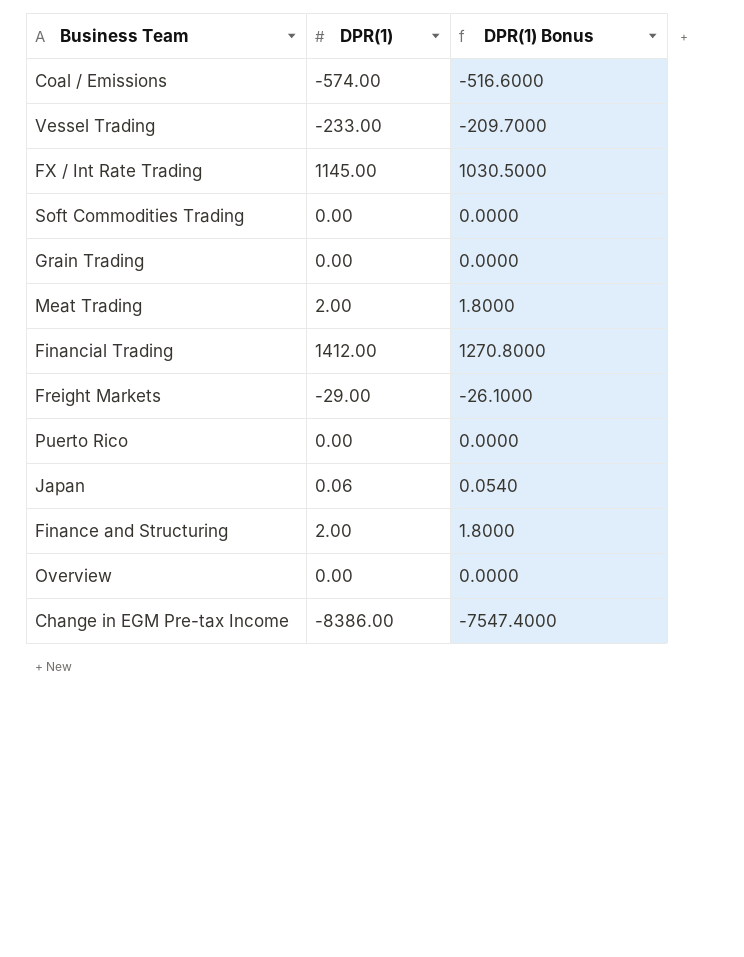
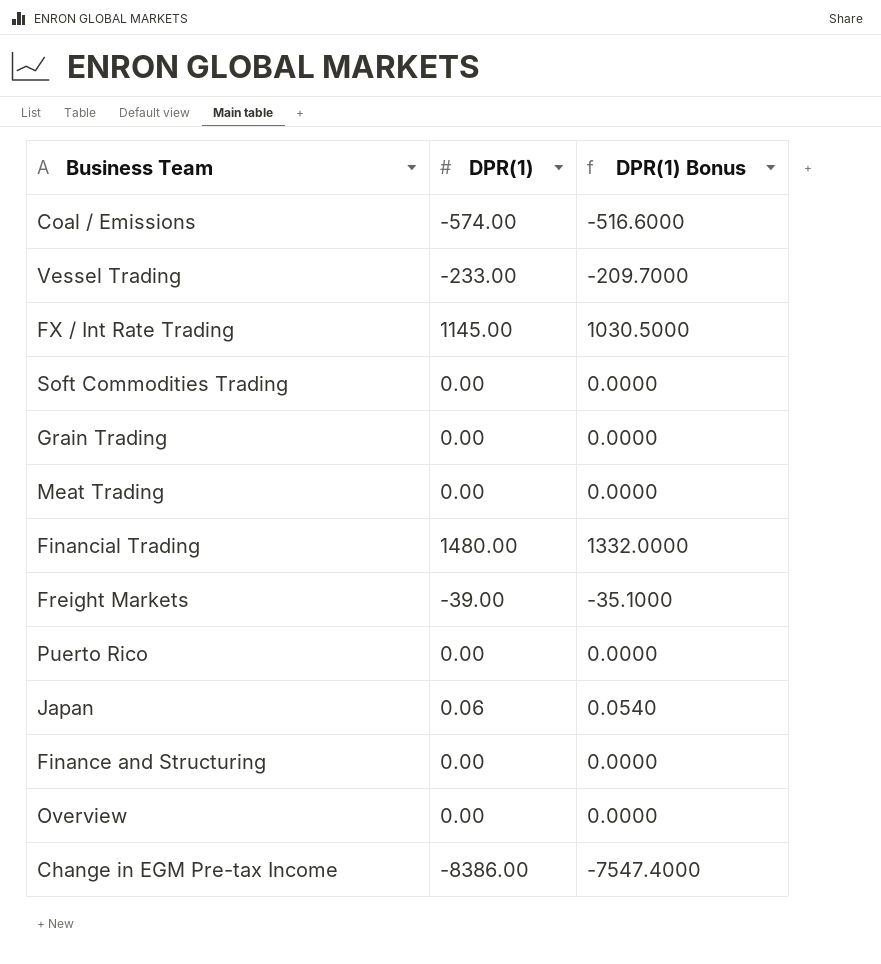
Meat Trading | DPR(1): 2.00 -> 0.00
Meat Trading | DPR(1) Bonus: 1.8000 -> 0.0000
Financial Trading | DPR(1): 1412.00 -> 1480.00
Financial Trading | DPR(1) Bonus: 1270.8000 -> 1332.0000
Freight Markets | DPR(1): -29.00 -> -39.00
Freight Markets | DPR(1) Bonus: -26.1000 -> -35.1000
Finance and Structuring | DPR(1): 2.00 -> 0.00
Finance and Structuring | DPR(1) Bonus: 1.8000 -> 0.0000

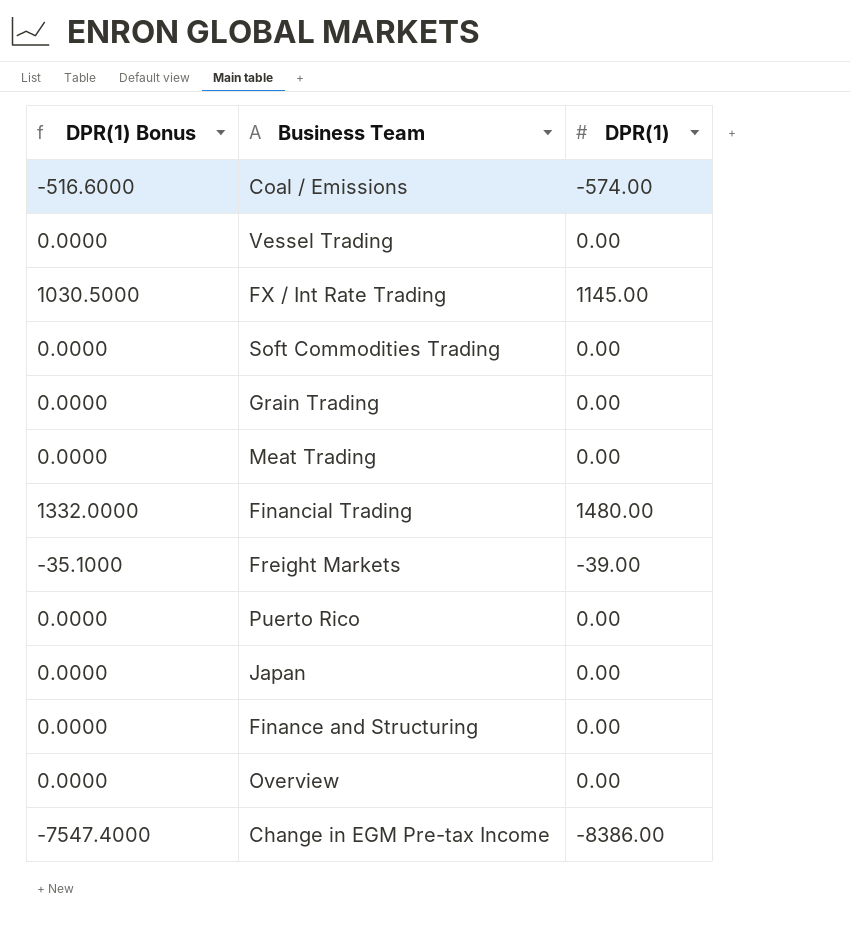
column DPR(1) Bonus | position: 3 -> 1
Vessel Trading | DPR(1) Bonus: -209.7000 -> 0.0000
Vessel Trading | DPR(1): -233.00 -> 0.00
Japan | DPR(1) Bonus: 0.0540 -> 0.0000
Japan | DPR(1): 0.06 -> 0.00

